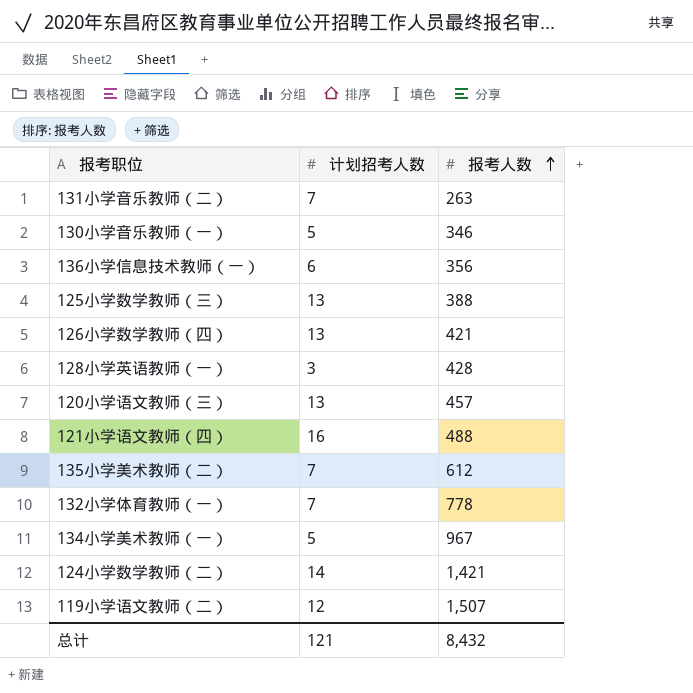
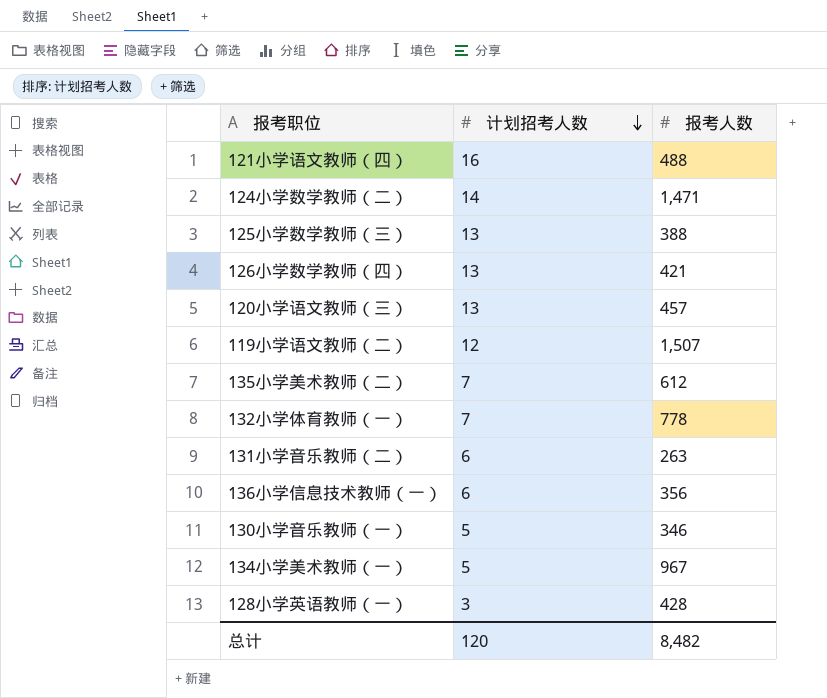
row order: 报考人数 ascending -> 计划招考人数 descending
124小学数学教师（二） | 报考人数: 1,421 -> 1,471
131小学音乐教师（二） | 计划招考人数: 7 -> 6
总计 | 计划招考人数: 121 -> 120
总计 | 报考人数: 8,432 -> 8,482

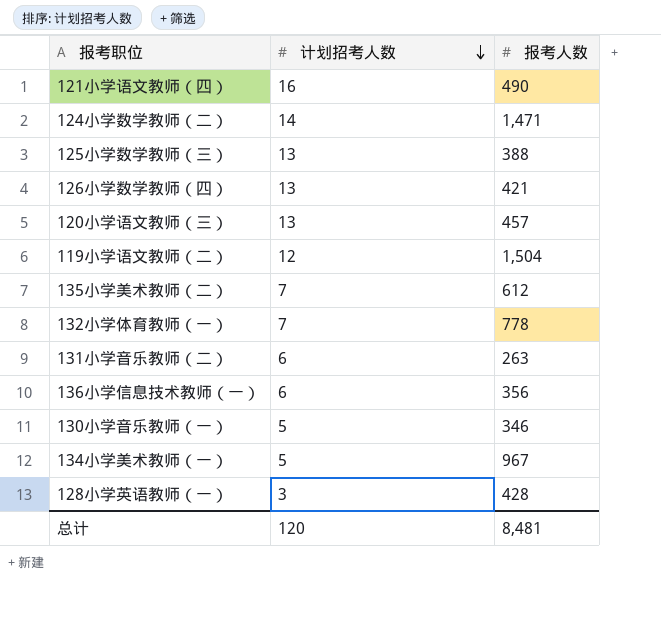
121小学语文教师（四） | 报考人数: 488 -> 490
119小学语文教师（二） | 报考人数: 1,507 -> 1,504
总计 | 报考人数: 8,482 -> 8,481

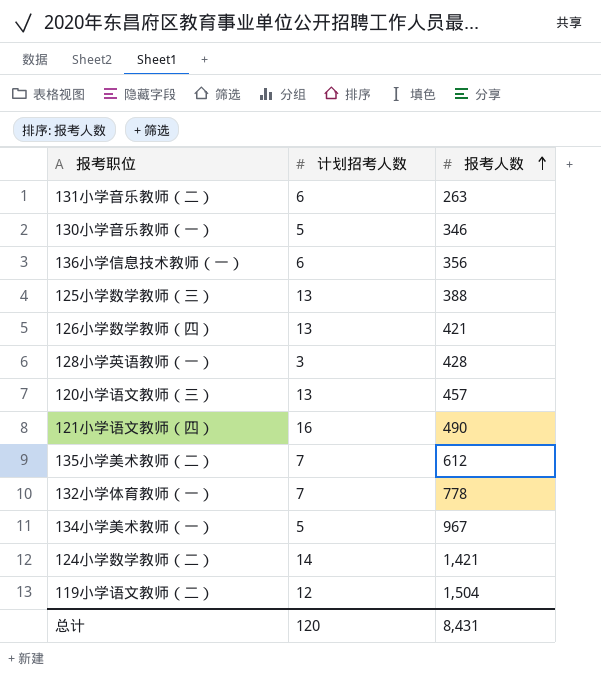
row order: 计划招考人数 descending -> 报考人数 ascending
124小学数学教师（二） | 报考人数: 1,471 -> 1,421
总计 | 报考人数: 8,481 -> 8,431

